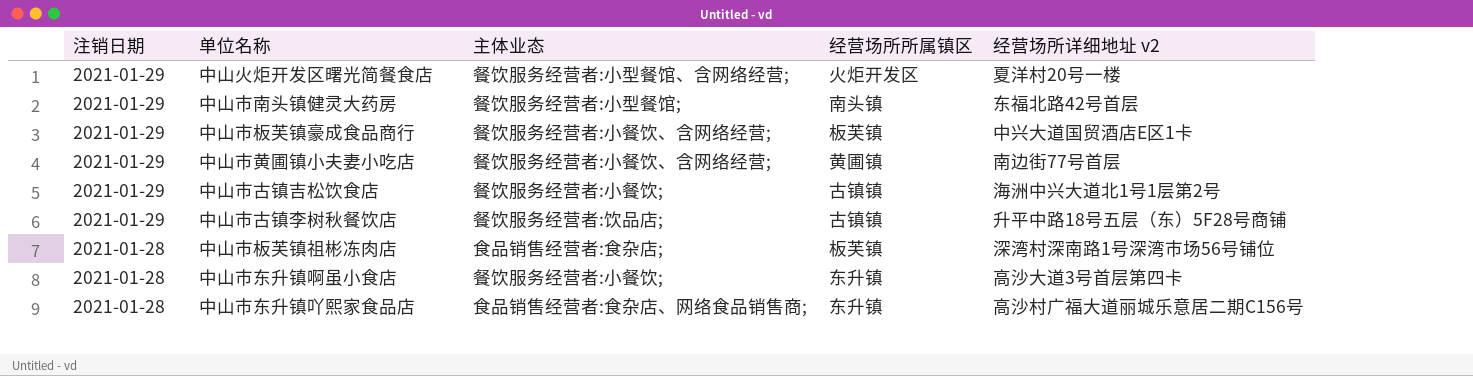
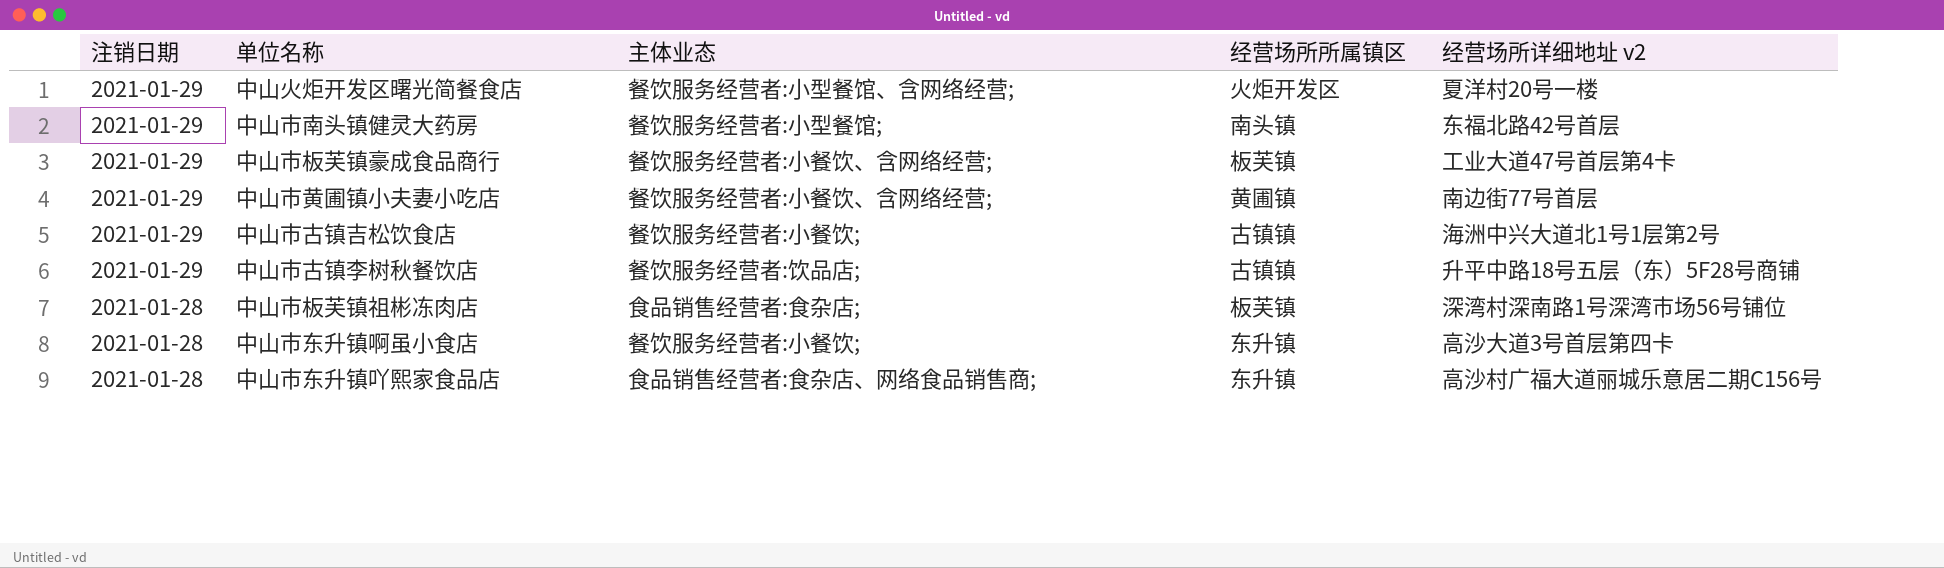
中山市板芙镇豪成食品商行 | 经营场所详细地址 v2: 中兴大道国贸酒店E区1卡 -> 工业大道47号首层第4卡

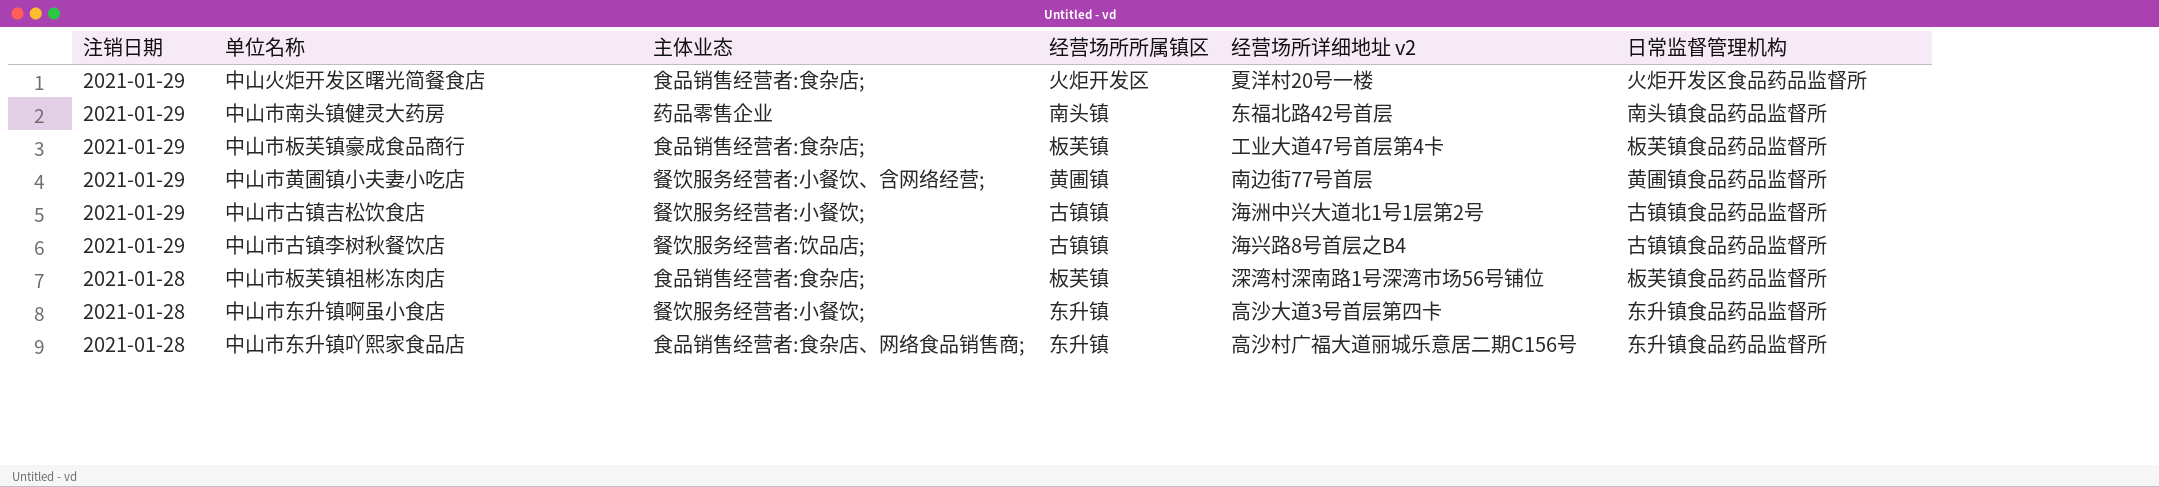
column 日常监督管理机构 | position: none -> 6
中山火炬开发区曙光简餐食店 | 主体业态: 餐饮服务经营者:小型餐馆、含网络经营; -> 食品销售经营者:食杂店;
中山市南头镇健灵大药房 | 主体业态: 餐饮服务经营者:小型餐馆; -> 药品零售企业
中山市板芙镇豪成食品商行 | 主体业态: 餐饮服务经营者:小餐饮、含网络经营; -> 食品销售经营者:食杂店;
中山市古镇李树秋餐饮店 | 经营场所详细地址 v2: 升平中路18号五层（东）5F28号商铺 -> 海兴路8号首层之B4

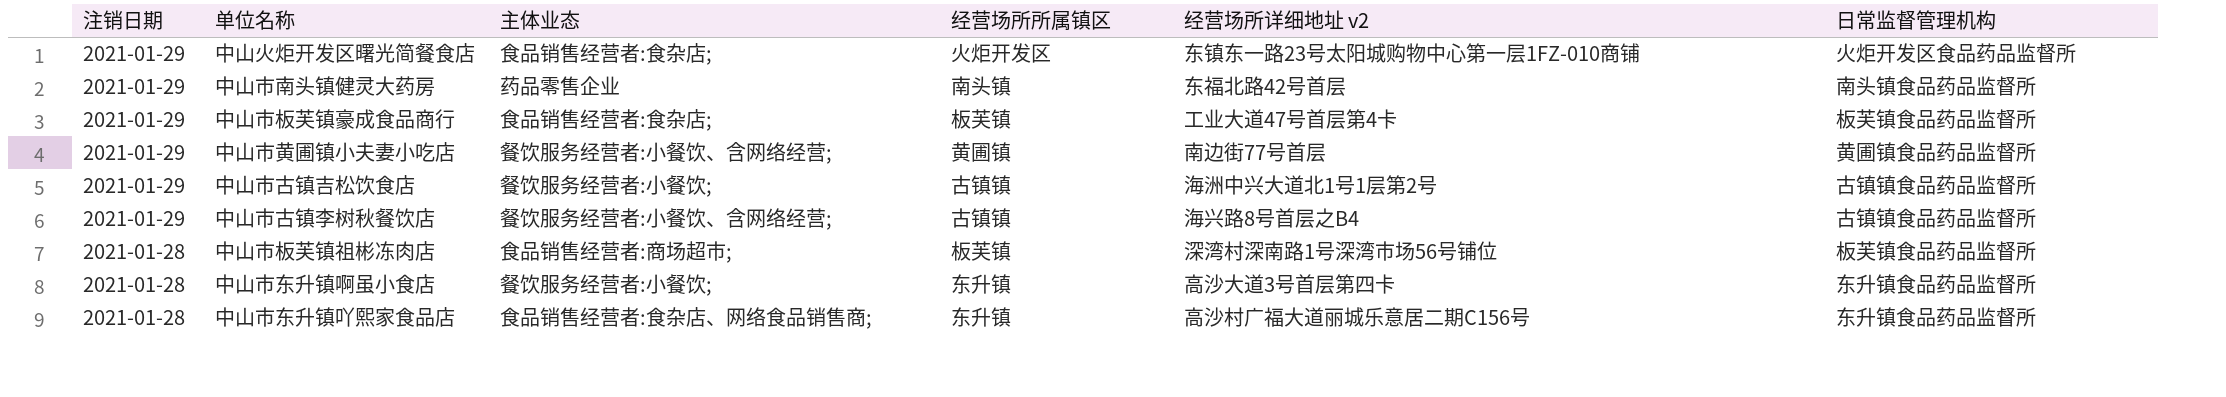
中山火炬开发区曙光简餐食店 | 经营场所详细地址 v2: 夏洋村20号一楼 -> 东镇东一路23号太阳城购物中心第一层1FZ-010商铺
中山市古镇李树秋餐饮店 | 主体业态: 餐饮服务经营者:饮品店; -> 餐饮服务经营者:小餐饮、含网络经营;
中山市板芙镇祖彬冻肉店 | 主体业态: 食品销售经营者:食杂店; -> 食品销售经营者:商场超市;

